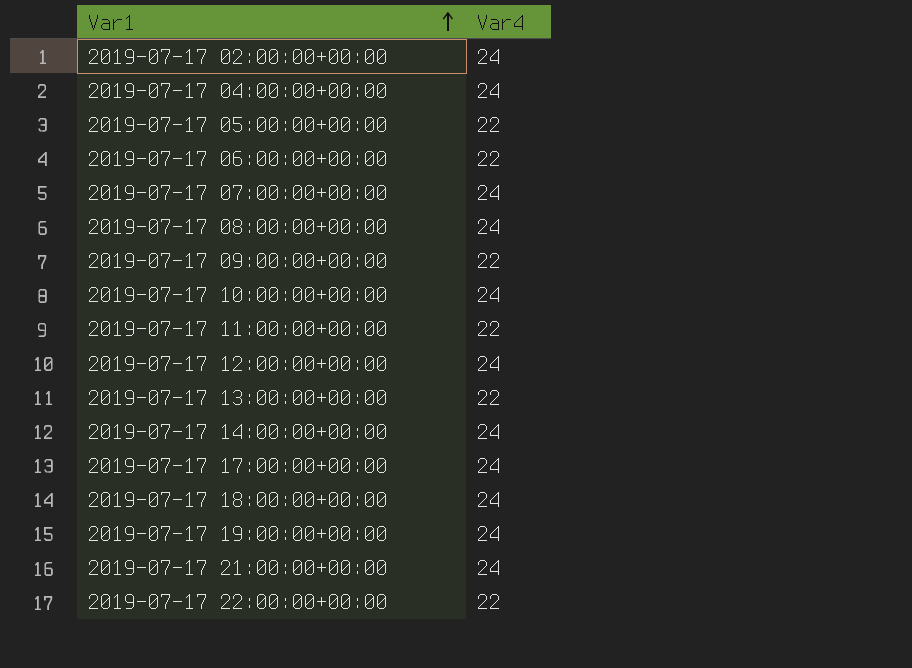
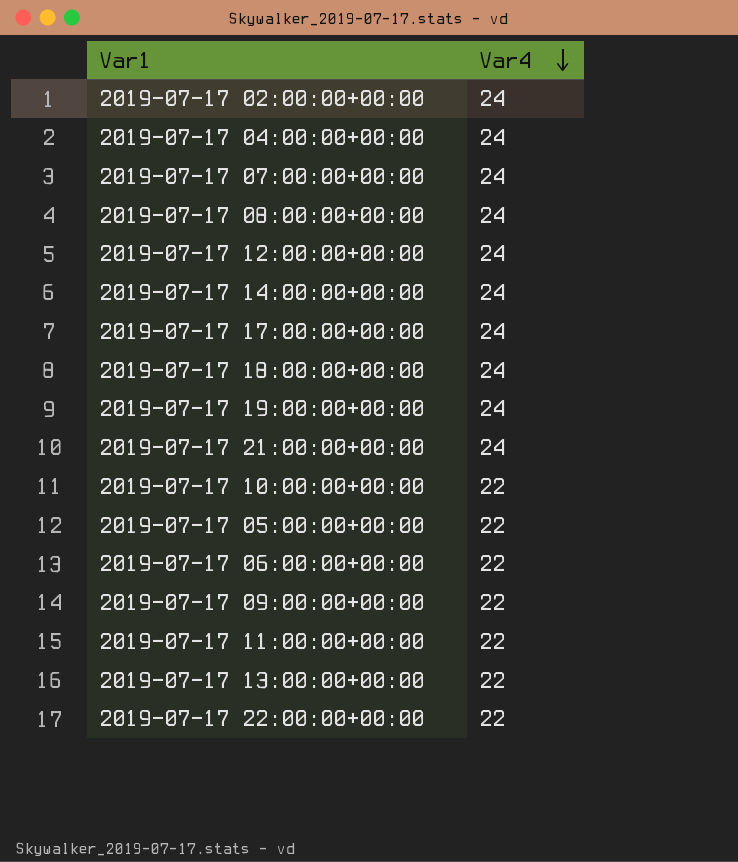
row order: Var1 ascending -> Var4 descending
2019-07-17 10:00:00+00:00 | Var4: 24 -> 22

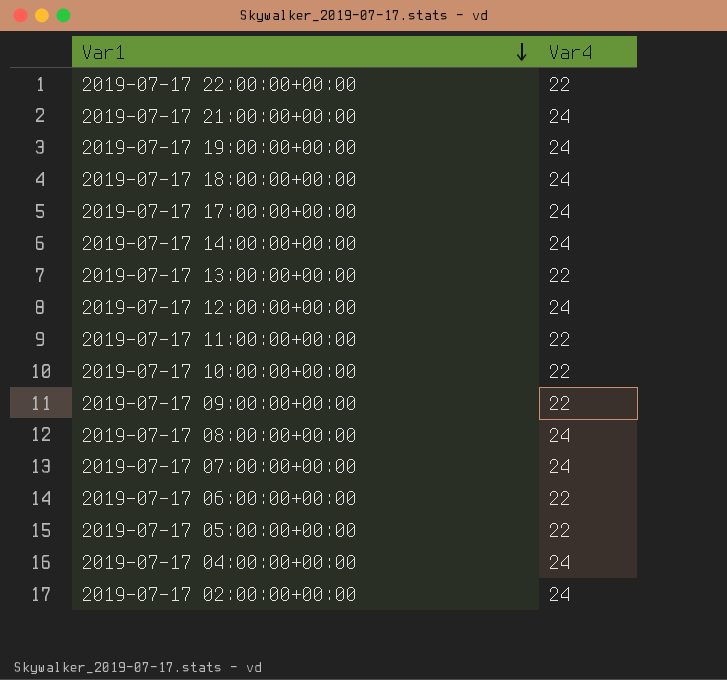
row order: Var4 descending -> Var1 descending

